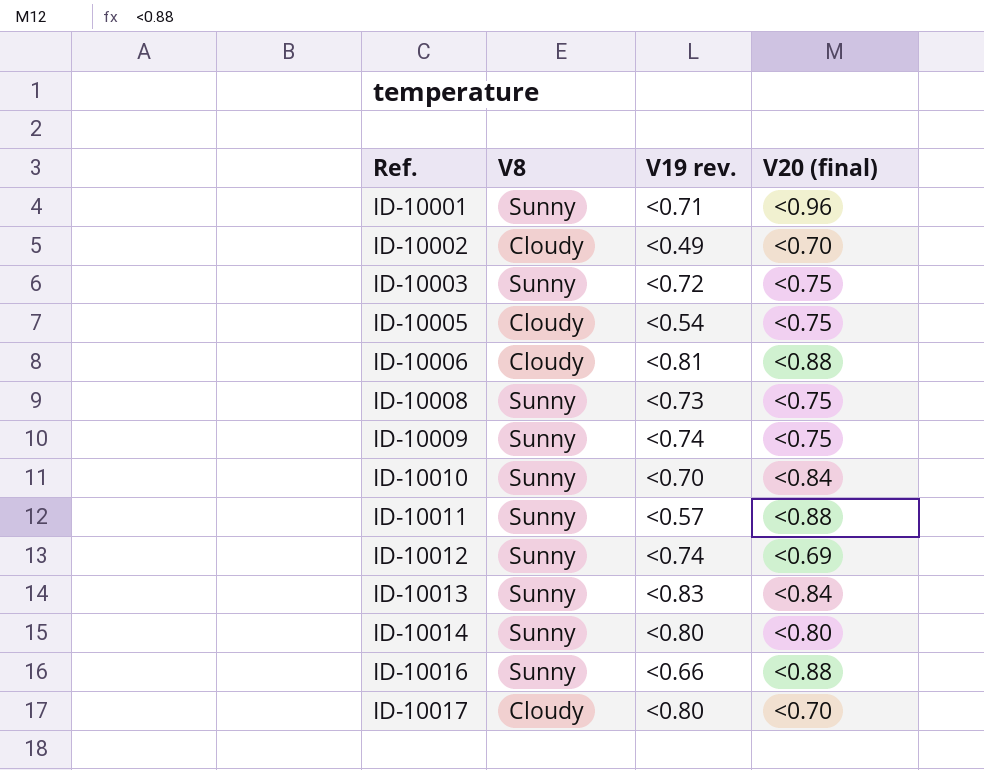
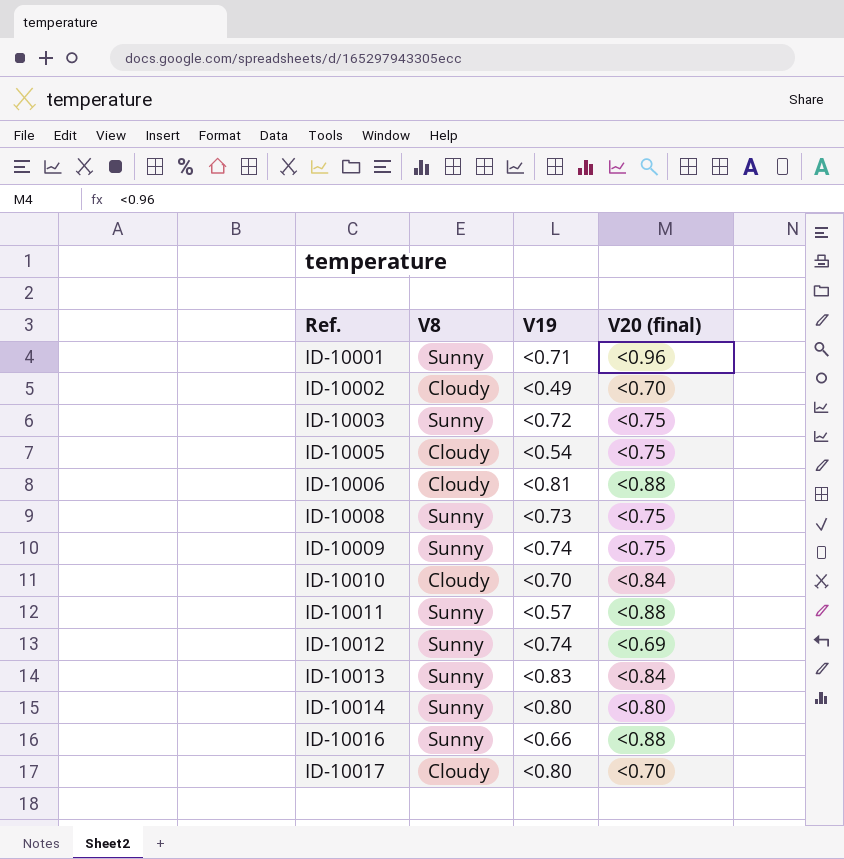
column name: V19 rev. -> V19
ID-10010 | V8: Sunny -> Cloudy

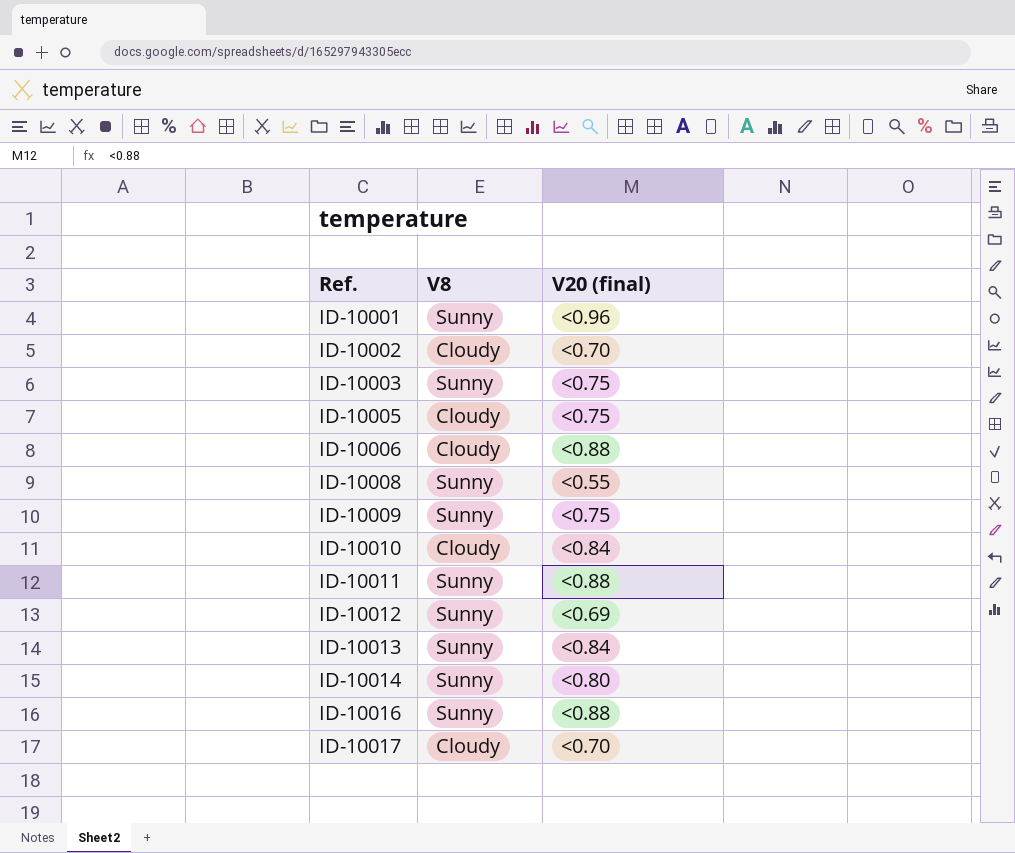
column V19 | position: 3 -> none
ID-10008 | V20 (final): <0.75 -> <0.55

